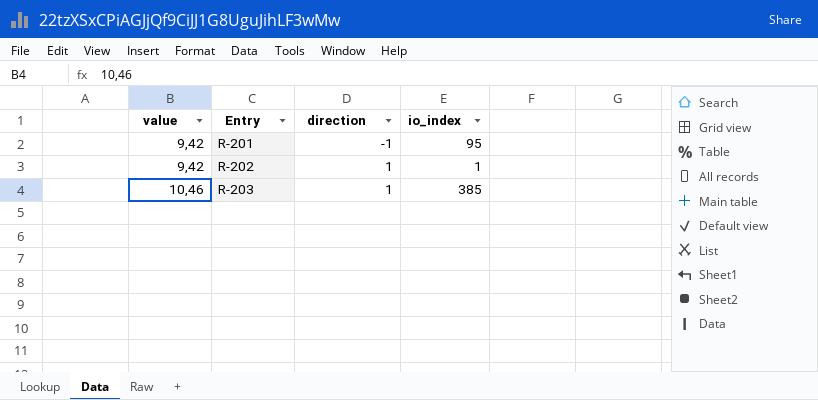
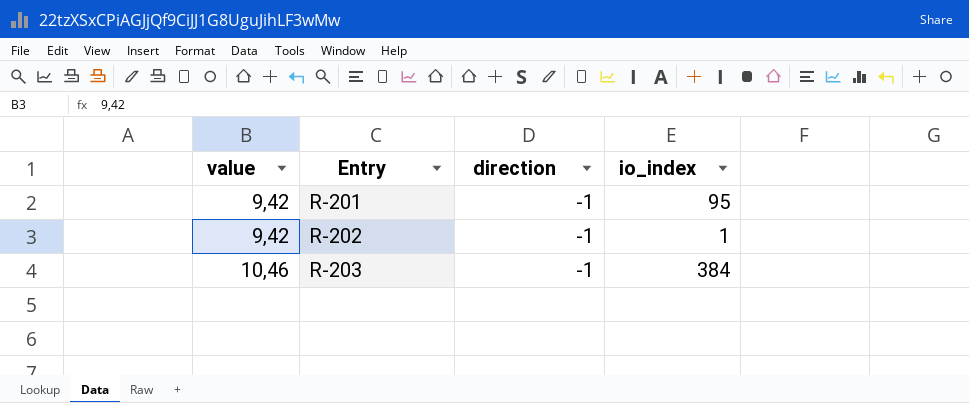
R-202 | direction: 1 -> -1
R-203 | direction: 1 -> -1
R-203 | io_index: 385 -> 384

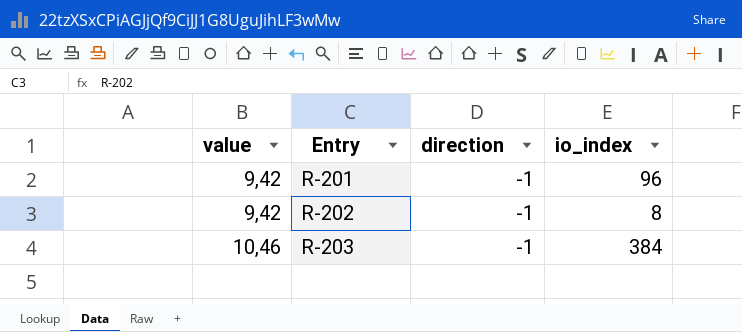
R-201 | io_index: 95 -> 96
R-202 | io_index: 1 -> 8

